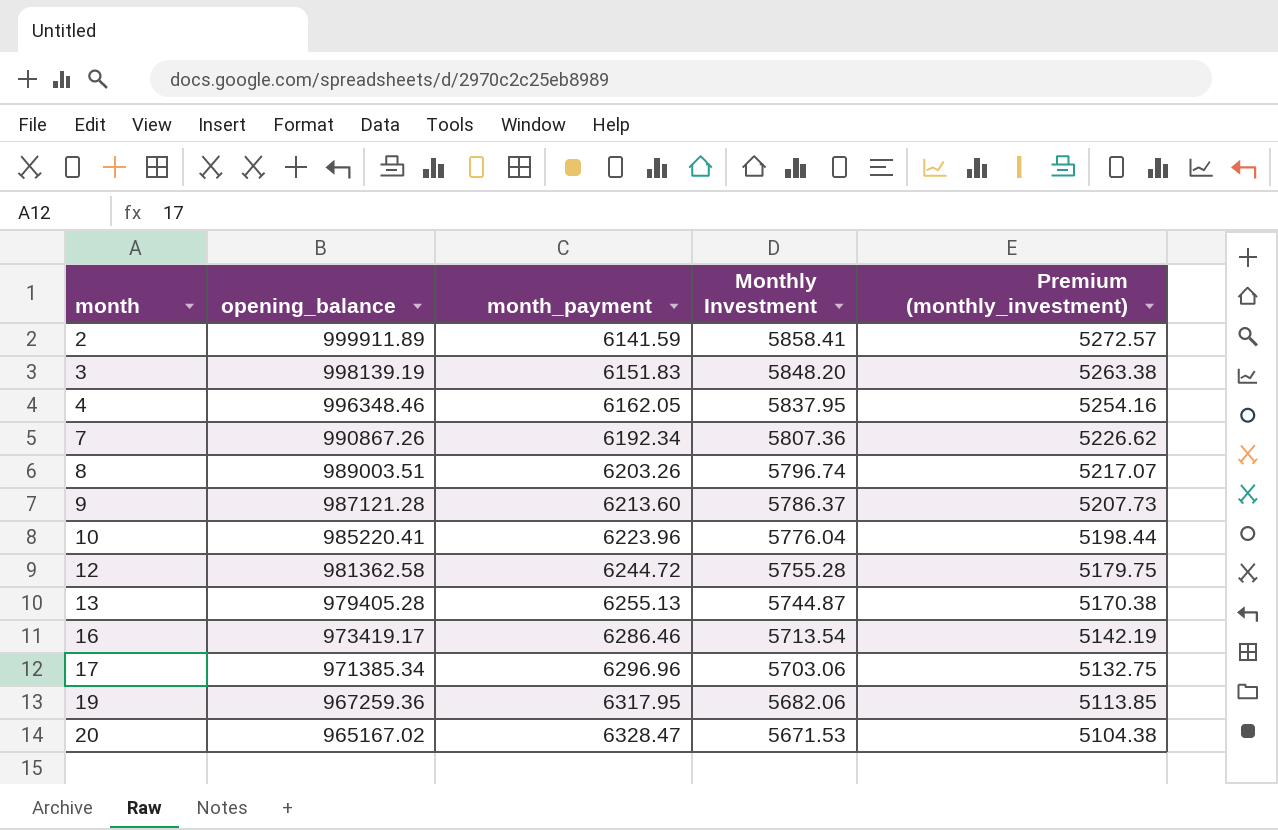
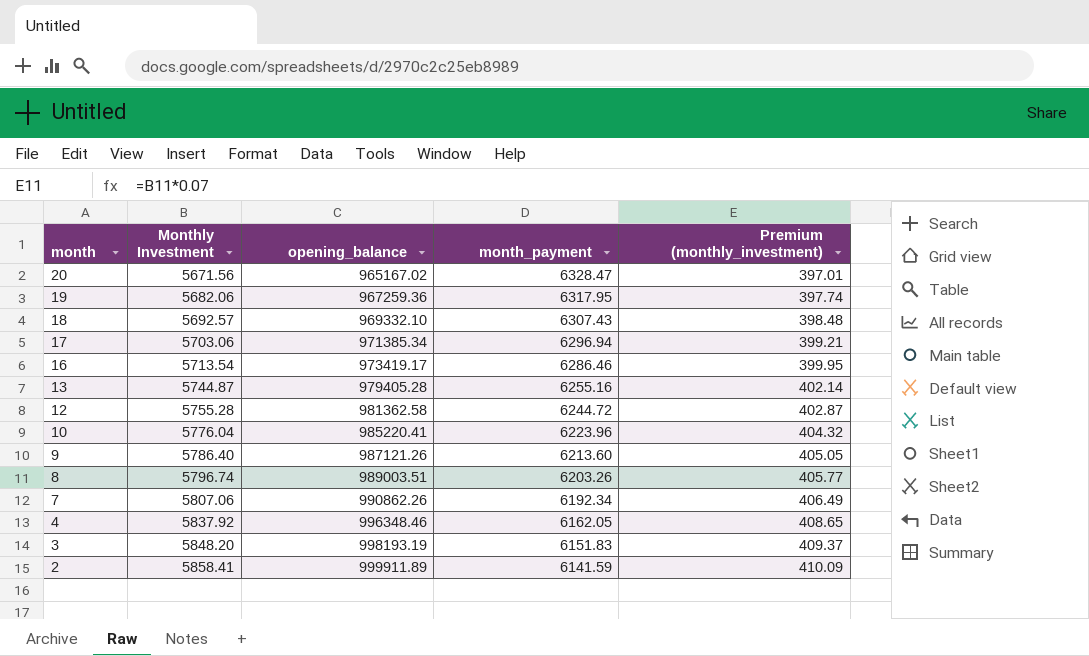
row order: month ascending -> month descending
column Monthly Investment | position: 4 -> 2
column Premium (monthly_investment) | formula: [Monthly Investment] * 0.9 -> [Monthly Investment] * 0.07
20 | Monthly Investment: 5671.53 -> 5671.56
row 18: none -> 5692.57 | 969332.10 | 6307.43 | 398.48
17 | month_payment: 6296.96 -> 6296.94
13 | month_payment: 6255.13 -> 6255.16
9 | Monthly Investment: 5786.37 -> 5786.40
9 | opening_balance: 987121.28 -> 987121.26
7 | Monthly Investment: 5807.36 -> 5807.06
7 | opening_balance: 990867.26 -> 990862.26
4 | Monthly Investment: 5837.95 -> 5837.92
3 | opening_balance: 998139.19 -> 998193.19

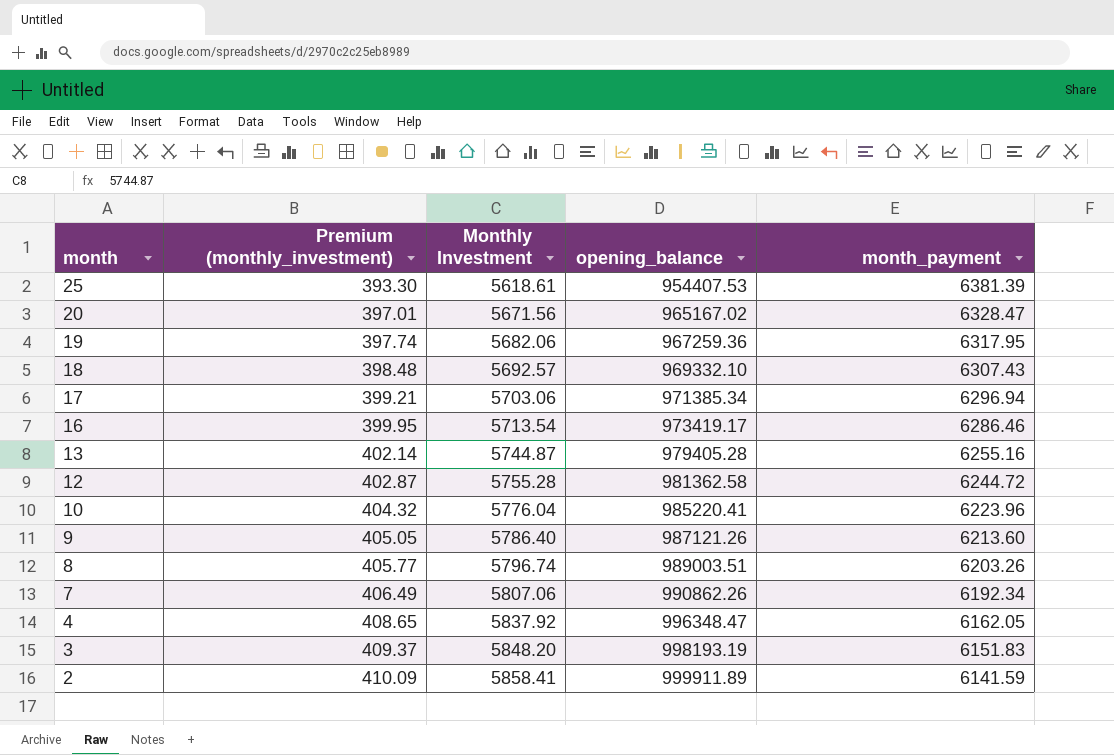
column Premium (monthly_investment) | position: 5 -> 2
row 25: none -> 393.30 | 5618.61 | 954407.53 | 6381.39
4 | opening_balance: 996348.46 -> 996348.47

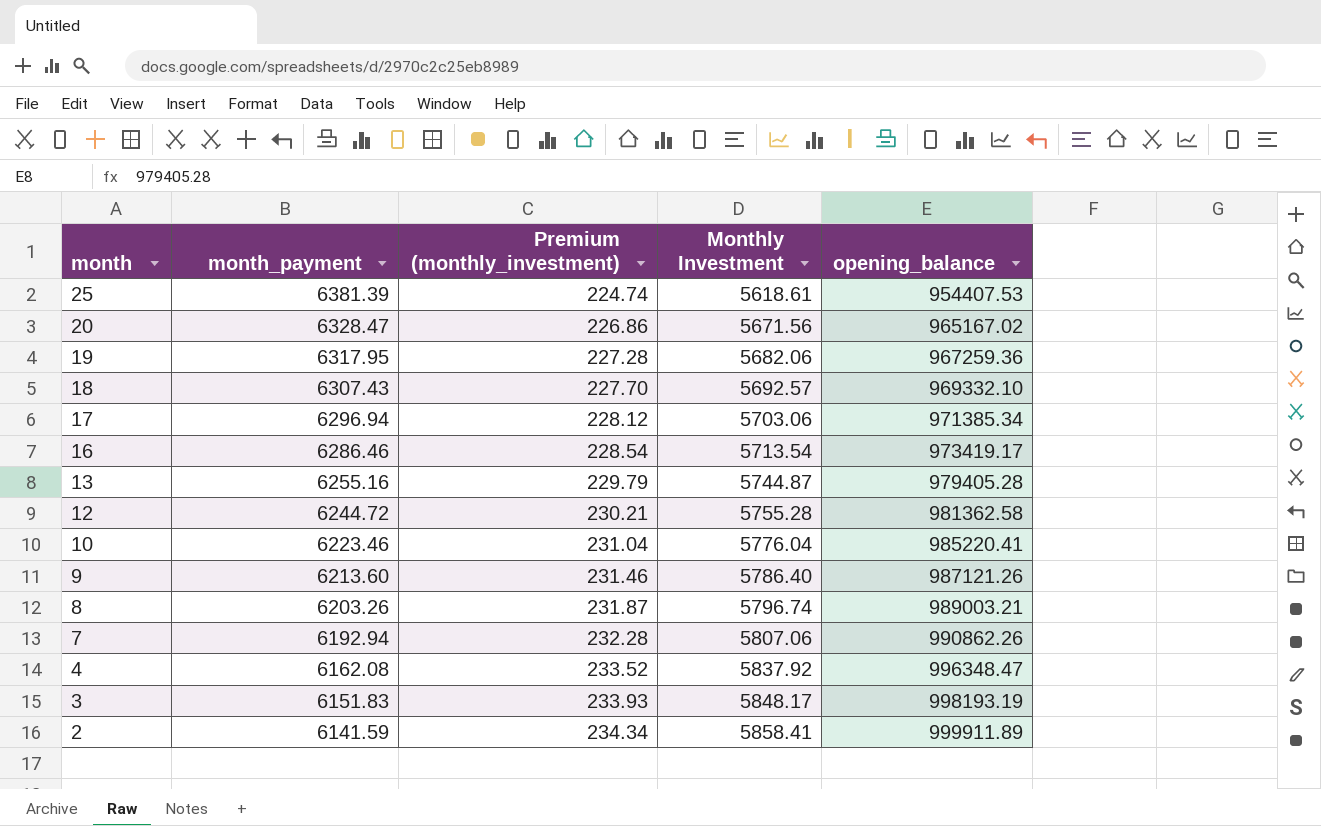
column month_payment | position: 5 -> 2
column Premium (monthly_investment) | formula: [Monthly Investment] * 0.07 -> [Monthly Investment] * 0.04
10 | month_payment: 6223.96 -> 6223.46
8 | opening_balance: 989003.51 -> 989003.21
7 | month_payment: 6192.34 -> 6192.94
4 | month_payment: 6162.05 -> 6162.08
3 | Monthly Investment: 5848.20 -> 5848.17

